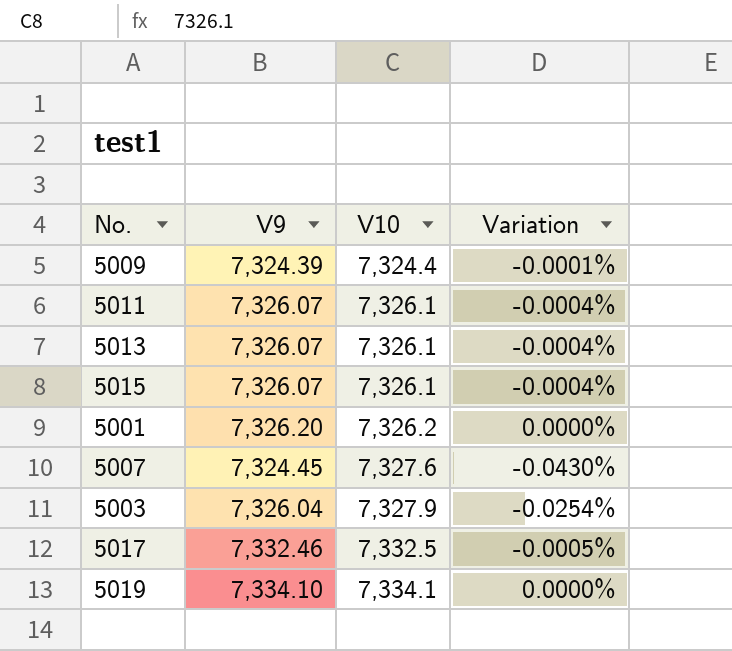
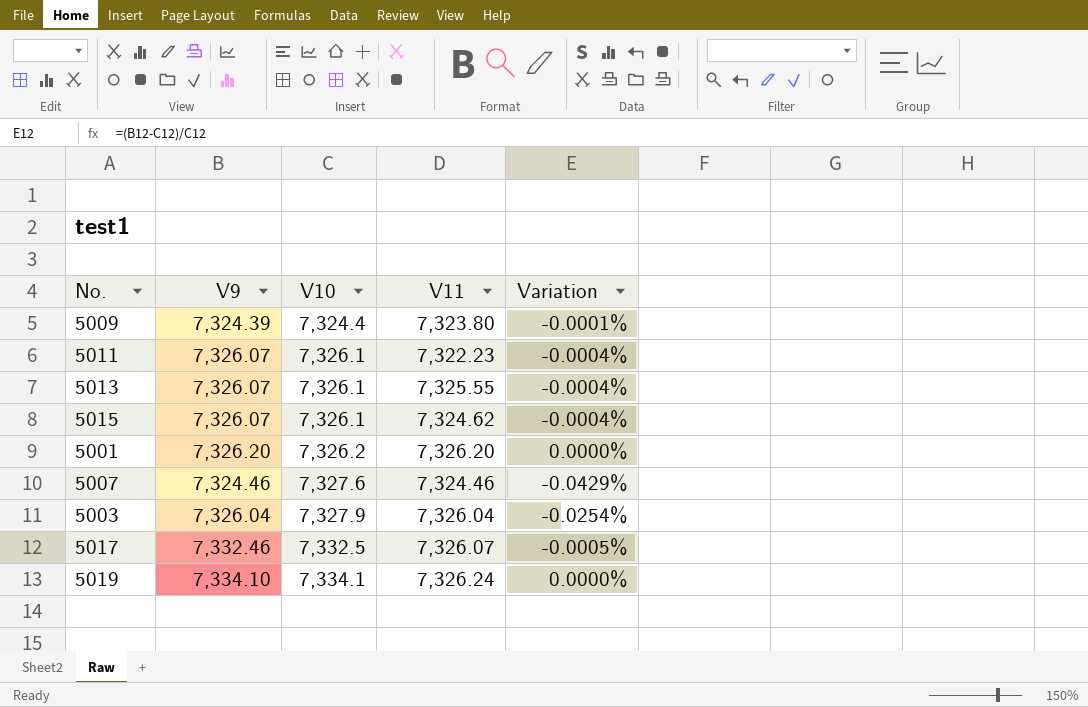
column V11 | position: none -> 4
5007 | V9: 7,324.45 -> 7,324.46
5007 | Variation: -0.0430% -> -0.0429%

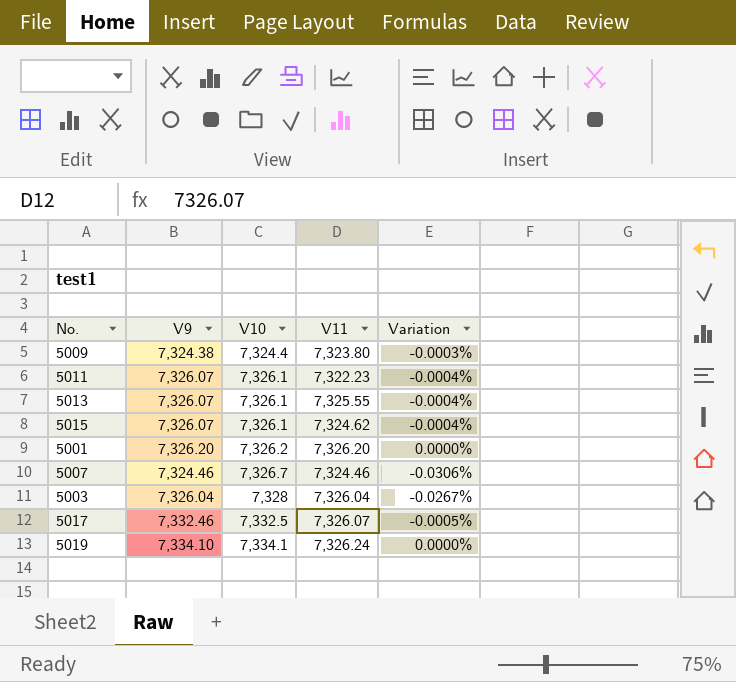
5009 | V9: 7,324.39 -> 7,324.38
5009 | Variation: -0.0001% -> -0.0003%
5007 | V10: 7,327.6 -> 7,326.7
5007 | Variation: -0.0429% -> -0.0306%
5003 | V10: 7,327.9 -> 7,328
5003 | Variation: -0.0254% -> -0.0267%

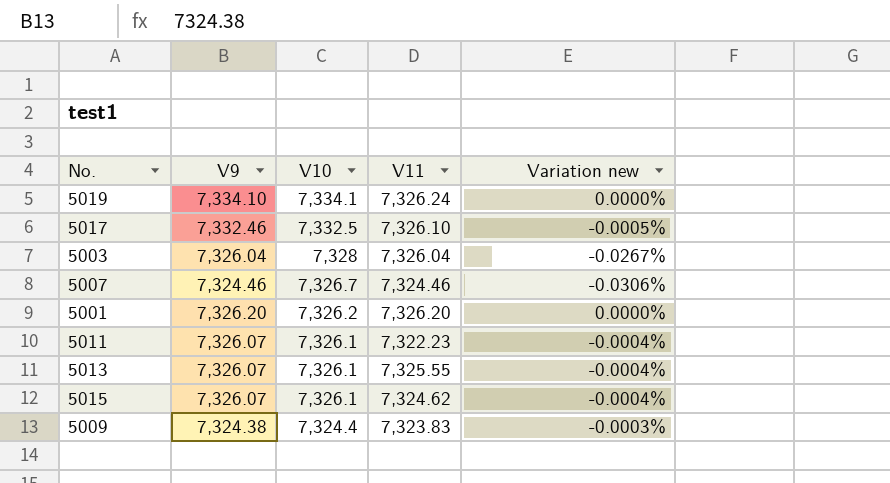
row order: V10 ascending -> V10 descending
column name: Variation -> Variation new
5017 | V11: 7,326.07 -> 7,326.10
5009 | V11: 7,323.80 -> 7,323.83

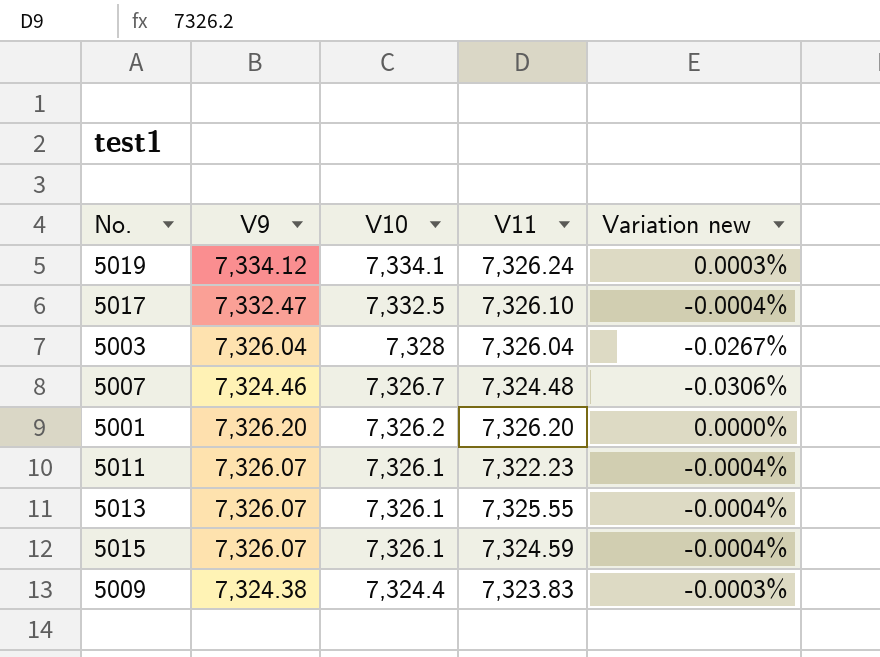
5019 | V9: 7,334.10 -> 7,334.12
5019 | Variation new: 0.0000% -> 0.0003%
5017 | V9: 7,332.46 -> 7,332.47
5017 | Variation new: -0.0005% -> -0.0004%
5007 | V11: 7,324.46 -> 7,324.48
5015 | V11: 7,324.62 -> 7,324.59

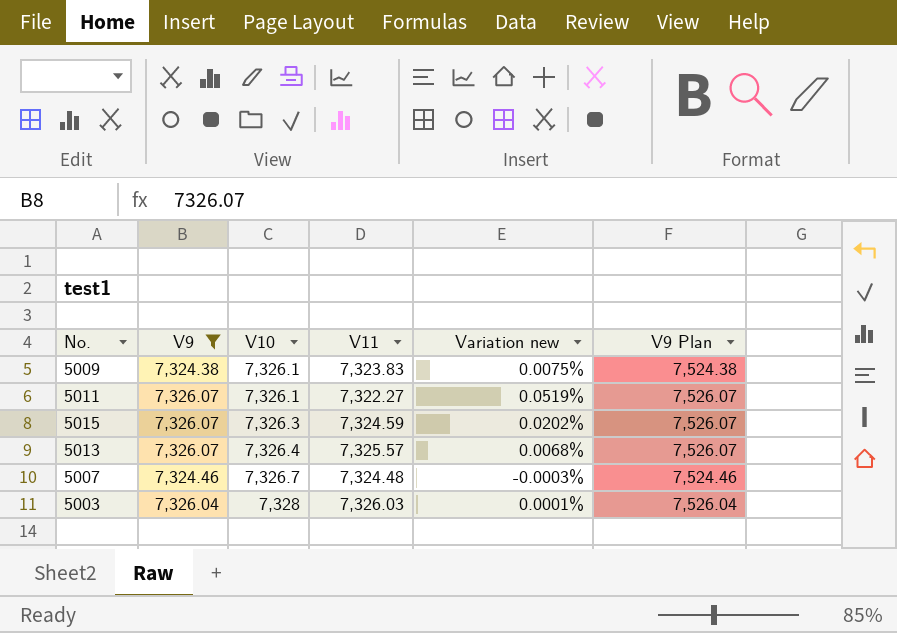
filter: none -> V9 <= 7,326.07
row order: V10 descending -> V10 ascending
column Variation new | formula: ([V9] - [V10]) / [V10] -> ([V9] - [V11]) / [V11]
column V9 Plan | formula: none -> [V9] + 200
5009 | V10: 7,324.4 -> 7,326.1
5011 | V11: 7,322.23 -> 7,322.27
5015 | V10: 7,326.1 -> 7,326.3
5013 | V10: 7,326.1 -> 7,326.4
5013 | V11: 7,325.55 -> 7,325.57
5003 | V11: 7,326.04 -> 7,326.03

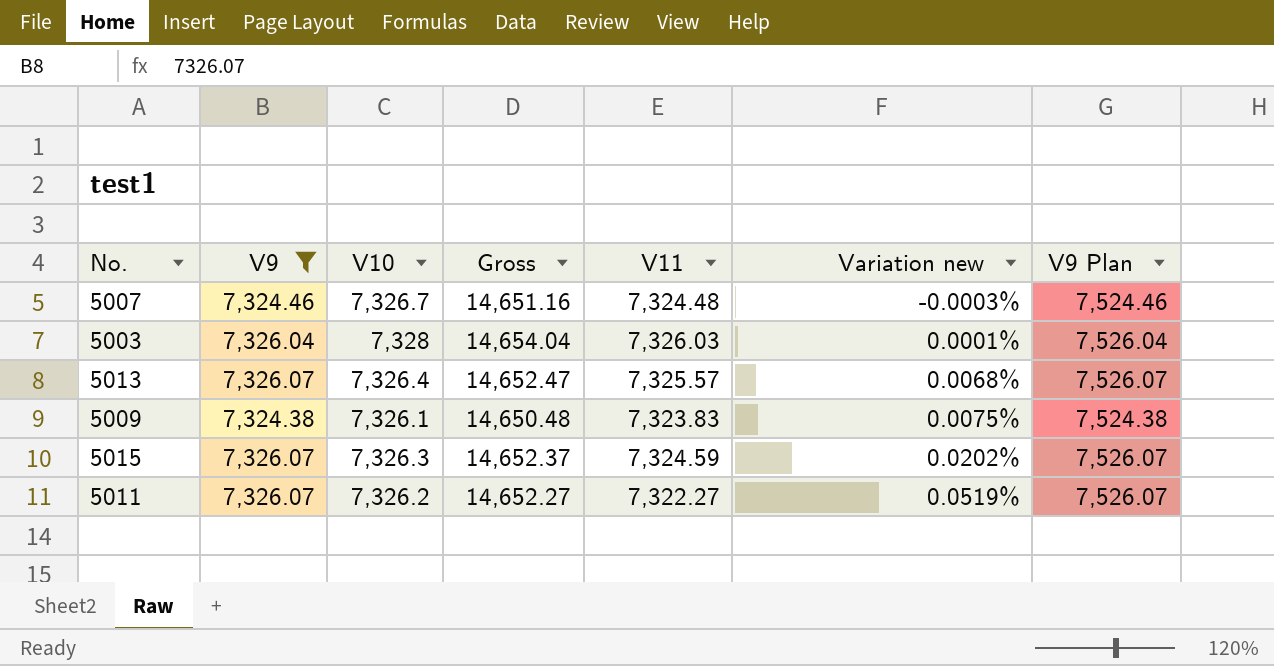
row order: V10 ascending -> Variation new ascending
column Gross | formula: none -> [V9] + [V10]
5011 | V10: 7,326.1 -> 7,326.2

